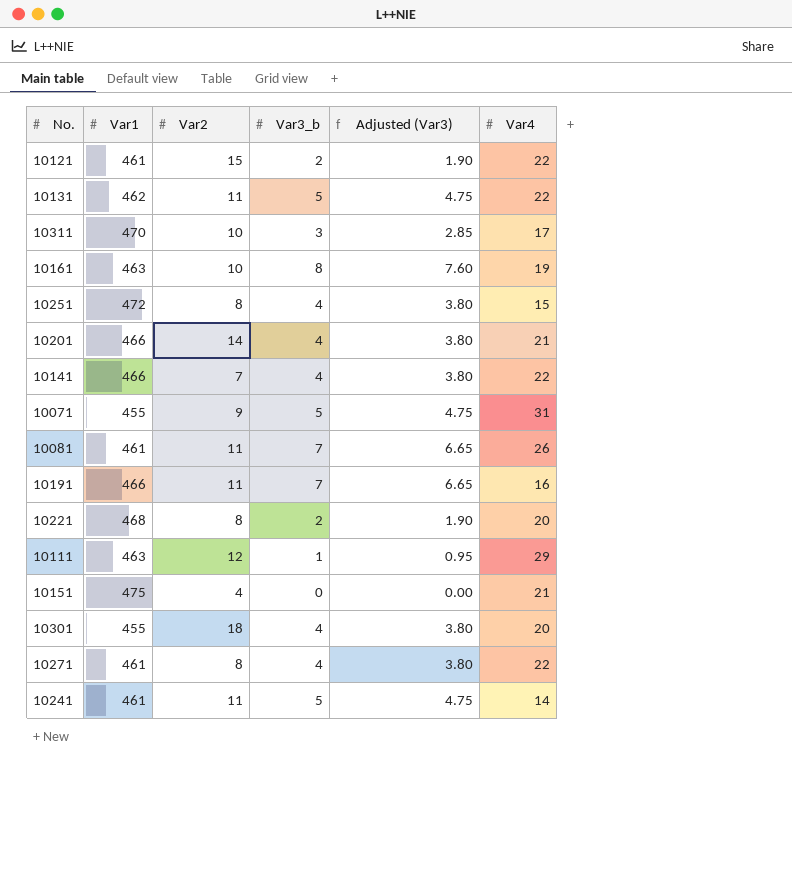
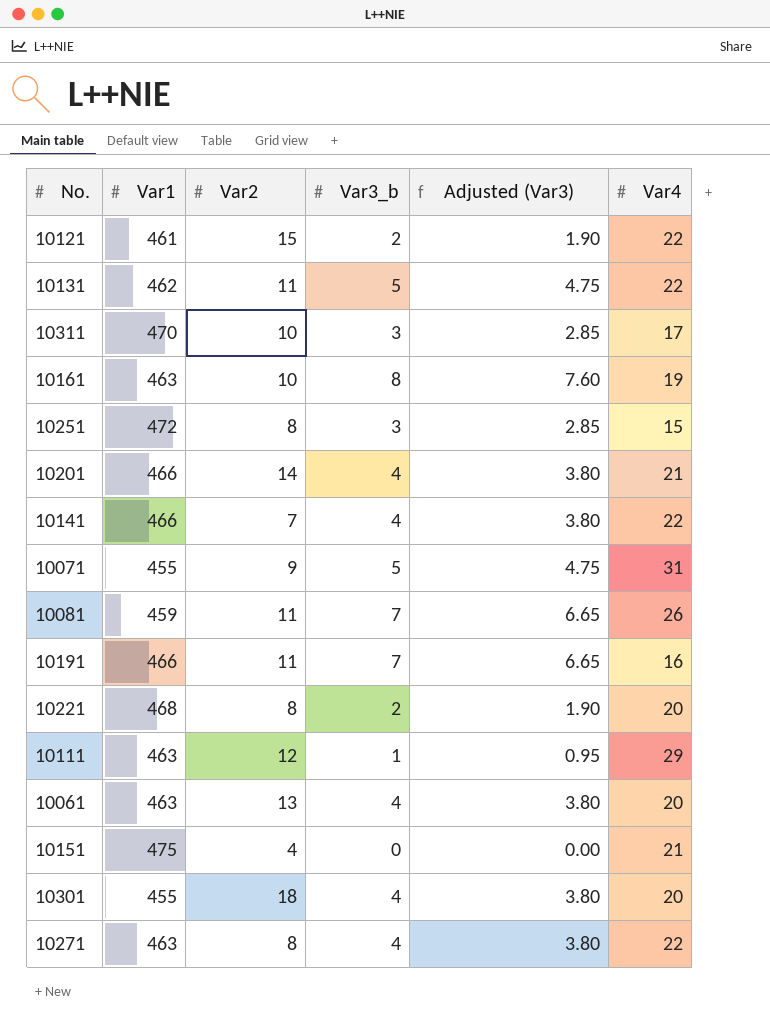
row 10241: 461 | 11 | 5 | 4.75 | 14 -> none
10251 | Var3_b: 4 -> 3
10251 | Adjusted (Var3): 3.80 -> 2.85
10081 | Var1: 461 -> 459
row 10061: none -> 463 | 13 | 4 | 3.80 | 20
10271 | Var1: 461 -> 463

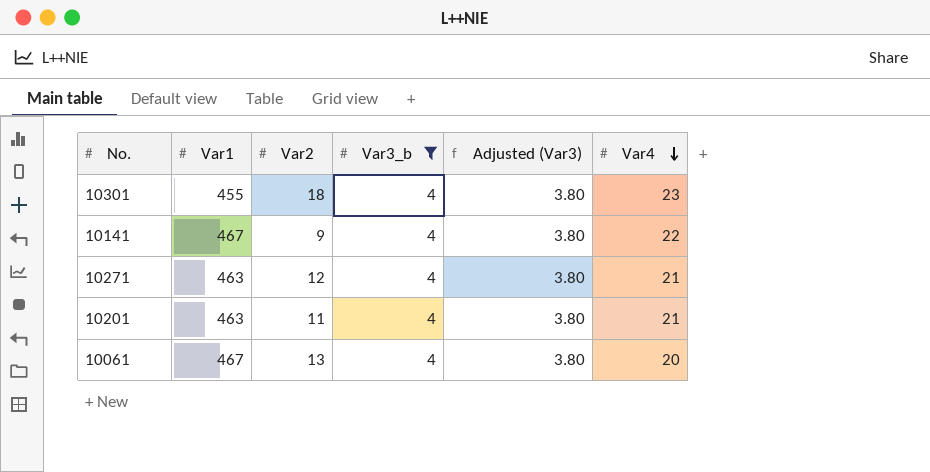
filter: none -> Var3_b = 4
row order: none -> Var4 descending
10301 | Var4: 20 -> 23
10141 | Var1: 466 -> 467
10141 | Var2: 7 -> 9
10271 | Var2: 8 -> 12
10271 | Var4: 22 -> 21
10201 | Var1: 466 -> 463
10201 | Var2: 14 -> 11
10061 | Var1: 463 -> 467

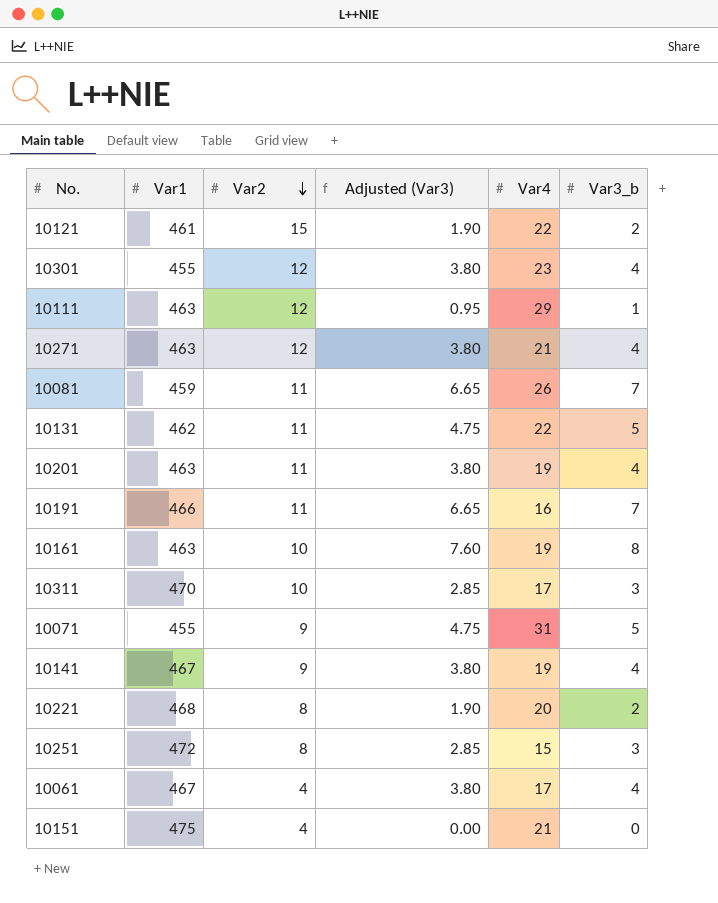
filter: Var3_b = 4 -> none
row order: Var4 descending -> Var2 descending
column Var3_b | position: 4 -> 6
10301 | Var2: 18 -> 12
10201 | Var4: 21 -> 19
10141 | Var4: 22 -> 19
10061 | Var2: 13 -> 4
10061 | Var4: 20 -> 17

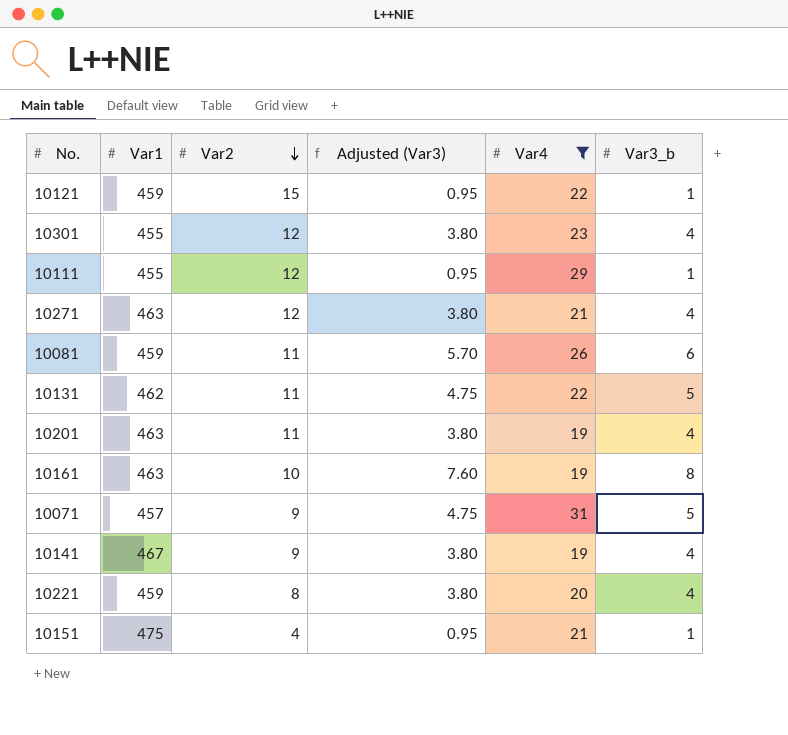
filter: none -> Var4 >= 19
10121 | Var1: 461 -> 459
10121 | Adjusted (Var3): 1.90 -> 0.95
10121 | Var3_b: 2 -> 1
10111 | Var1: 463 -> 455
10081 | Adjusted (Var3): 6.65 -> 5.70
10081 | Var3_b: 7 -> 6
10071 | Var1: 455 -> 457
10221 | Var1: 468 -> 459
10221 | Adjusted (Var3): 1.90 -> 3.80
10221 | Var3_b: 2 -> 4
10151 | Adjusted (Var3): 0.00 -> 0.95
10151 | Var3_b: 0 -> 1

